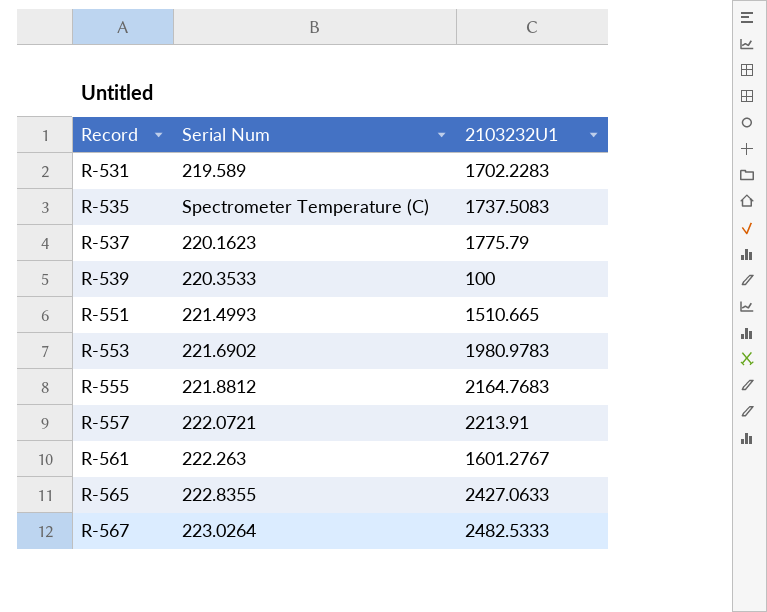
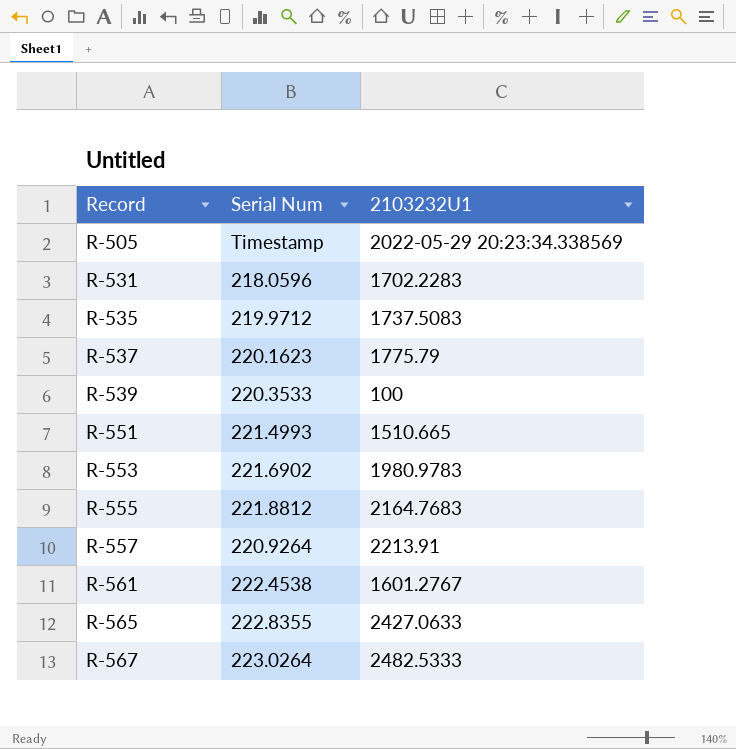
row R-505: none -> Timestamp | 2022-05-29 20:23:34.338569
R-531 | Serial Num: 219.589 -> 218.0596
R-535 | Serial Num: Spectrometer Temperature (C) -> 219.9712
R-557 | Serial Num: 222.0721 -> 220.9264
R-561 | Serial Num: 222.263 -> 222.4538

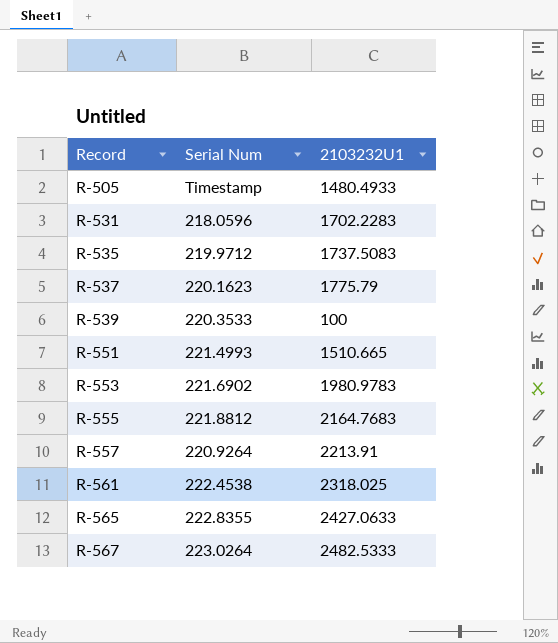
R-505 | 2103232U1: 2022-05-29 20:23:34.338569 -> 1480.4933
R-561 | 2103232U1: 1601.2767 -> 2318.025

